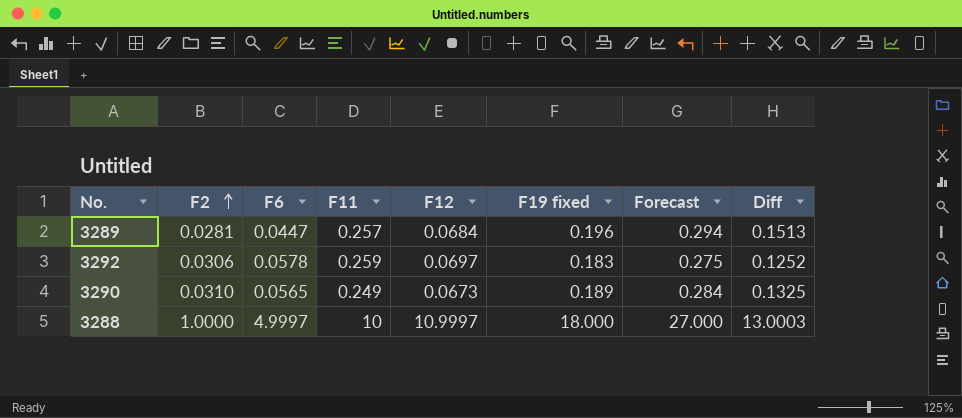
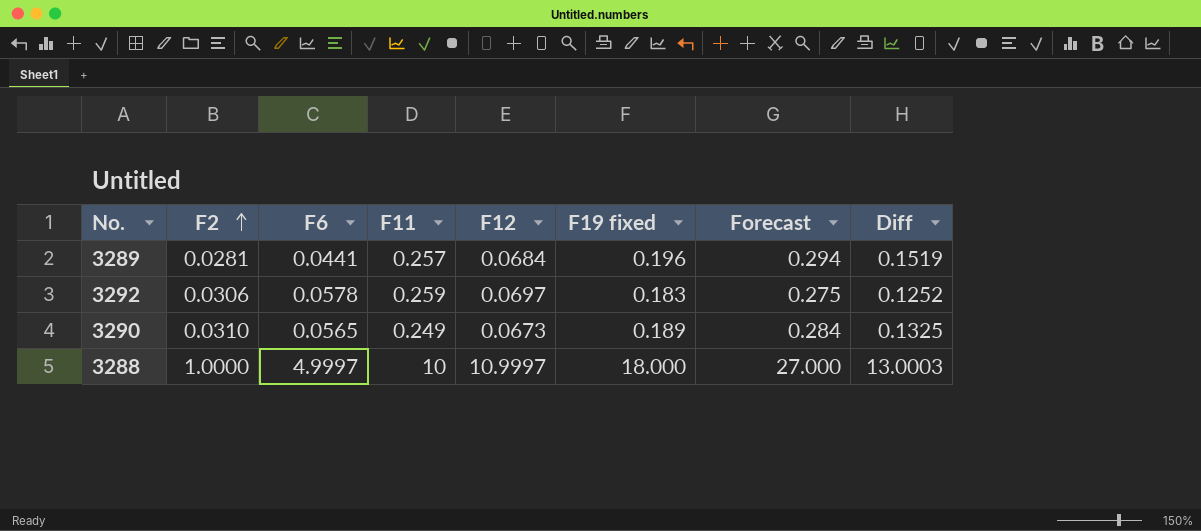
3289 | F6: 0.0447 -> 0.0441
3289 | Diff: 0.1513 -> 0.1519

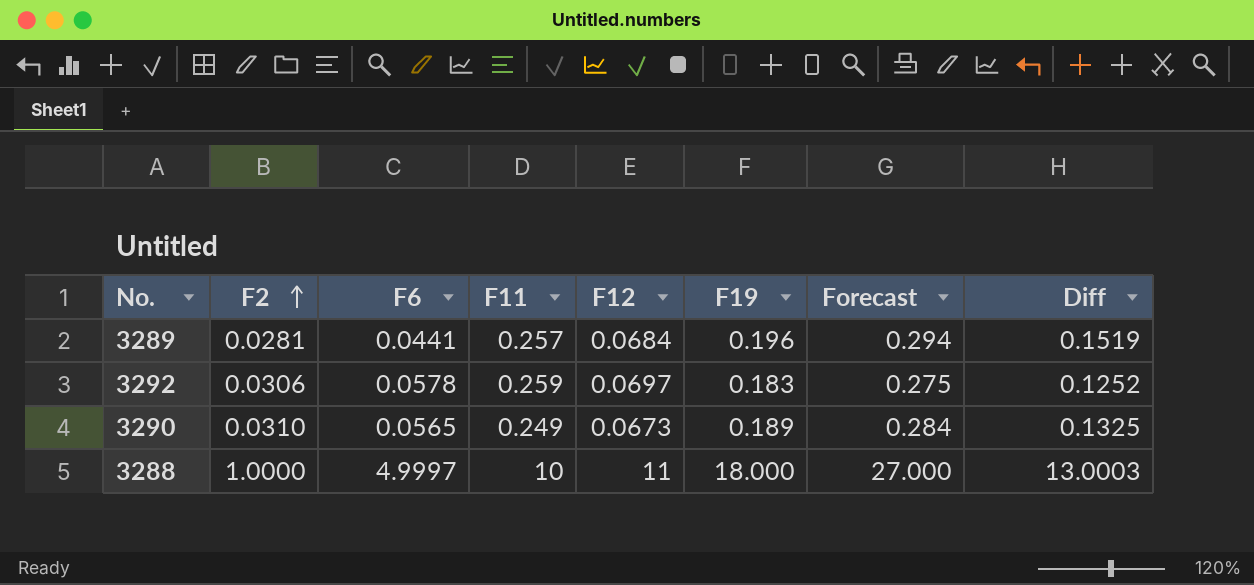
column name: F19 fixed -> F19
3288 | F12: 10.9997 -> 11

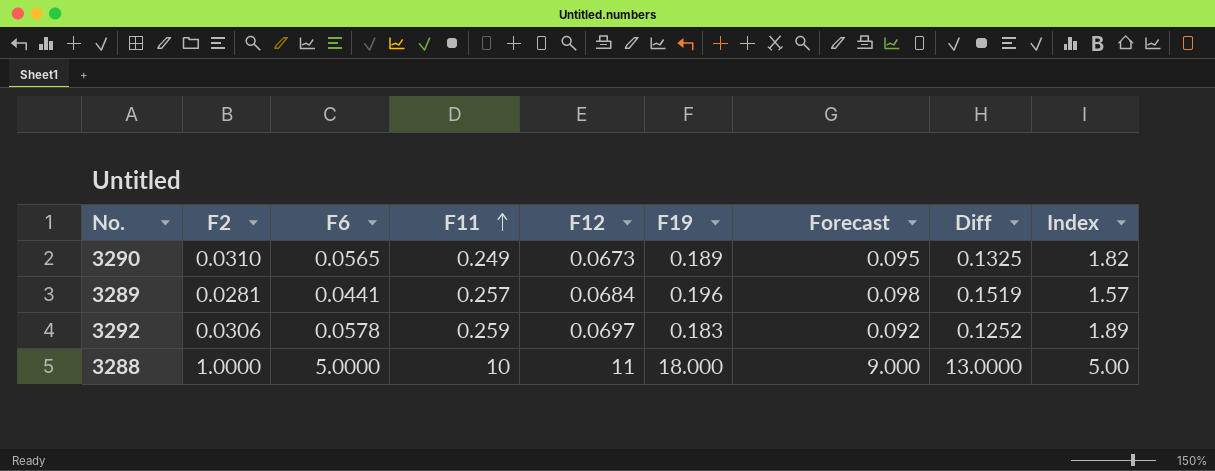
row order: F2 ascending -> F11 ascending
column Forecast | formula: [F19] * 1.5 -> [F19] * 0.5
column Index | formula: none -> [F6] / [F2]
3288 | F6: 4.9997 -> 5.0000
3288 | Diff: 13.0003 -> 13.0000

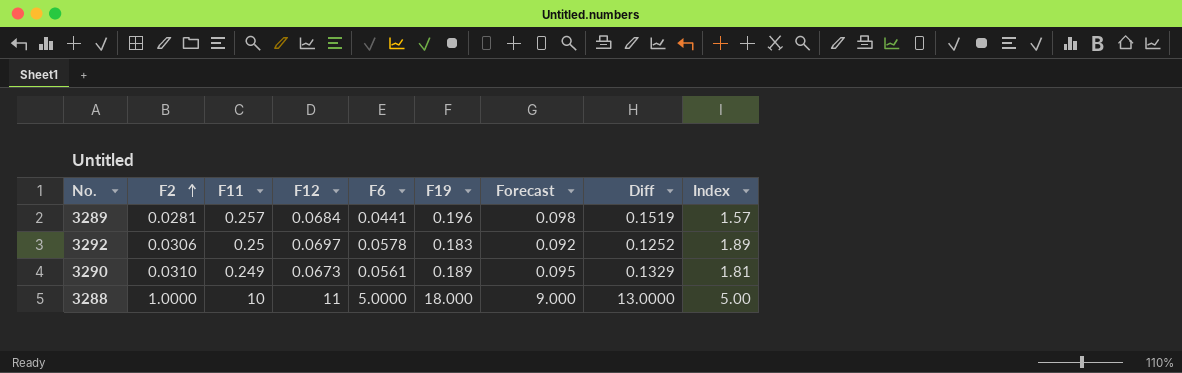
row order: F11 ascending -> F2 ascending
column F6 | position: 3 -> 5
3292 | F11: 0.259 -> 0.25
3290 | F6: 0.0565 -> 0.0561
3290 | Diff: 0.1325 -> 0.1329
3290 | Index: 1.82 -> 1.81

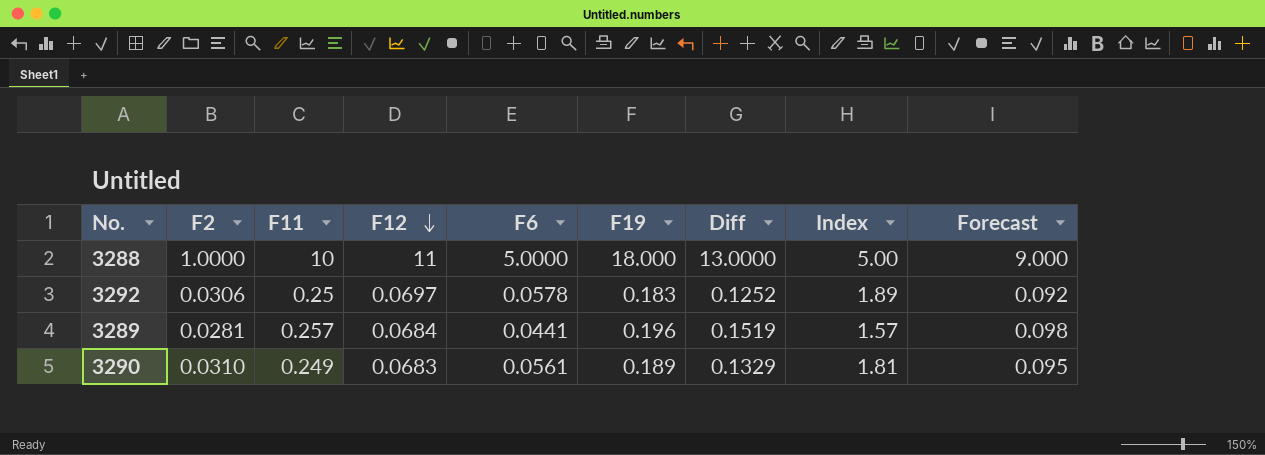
row order: F2 ascending -> F12 descending
column Forecast | position: 7 -> 9
3290 | F12: 0.0673 -> 0.0683

